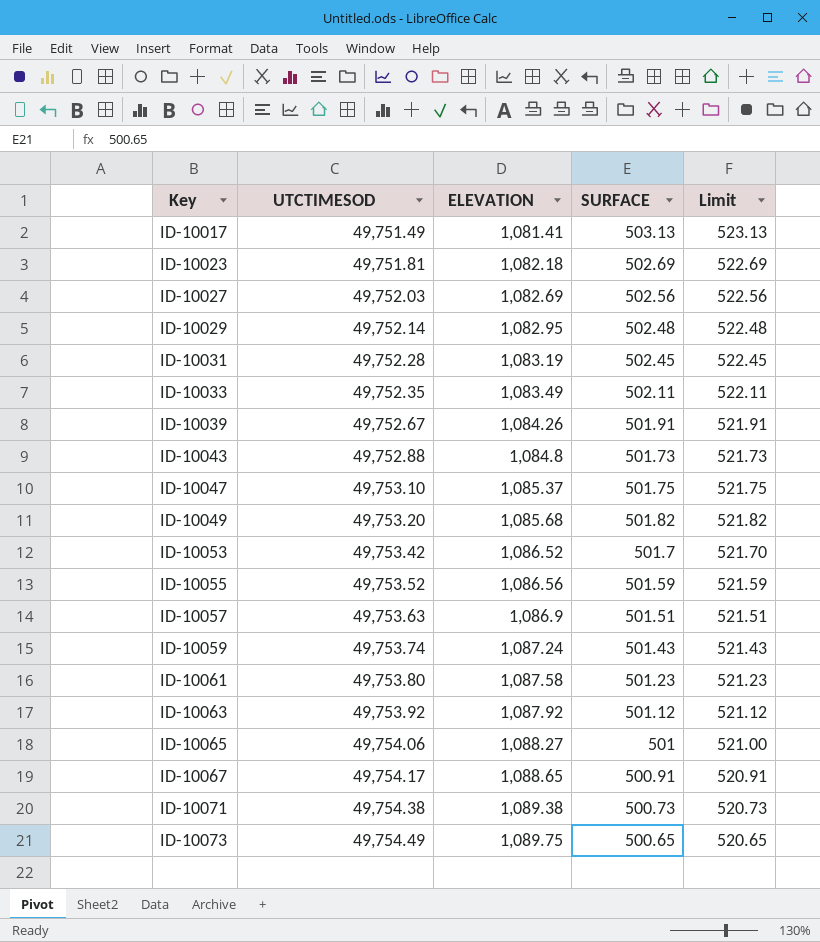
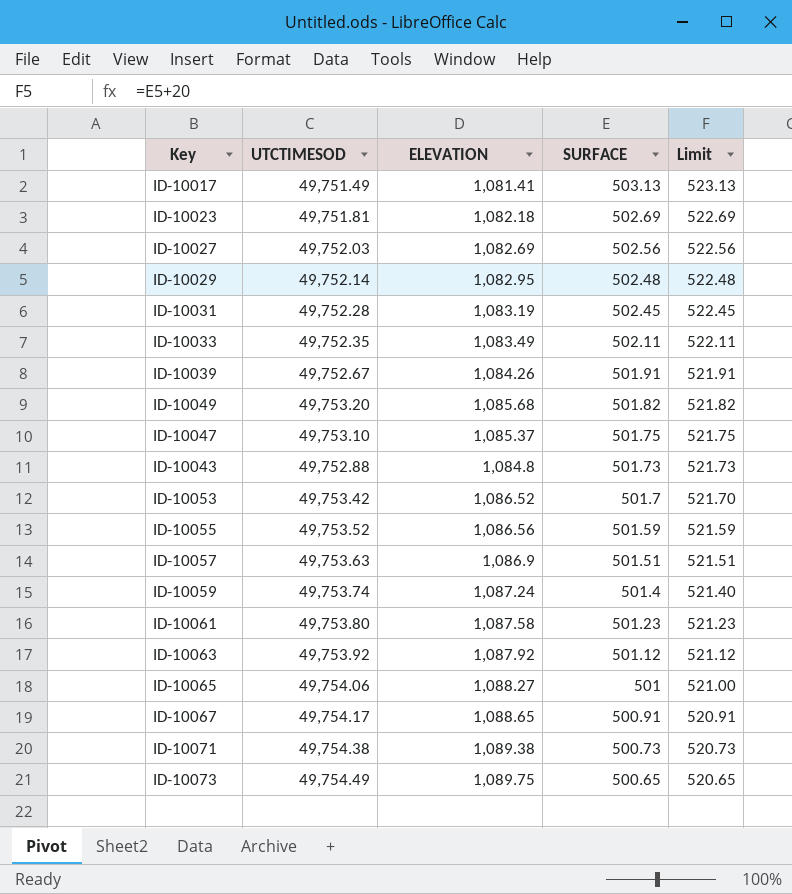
row order: Key ascending -> SURFACE descending
ID-10059 | SURFACE: 501.43 -> 501.4
ID-10059 | Limit: 521.43 -> 521.40

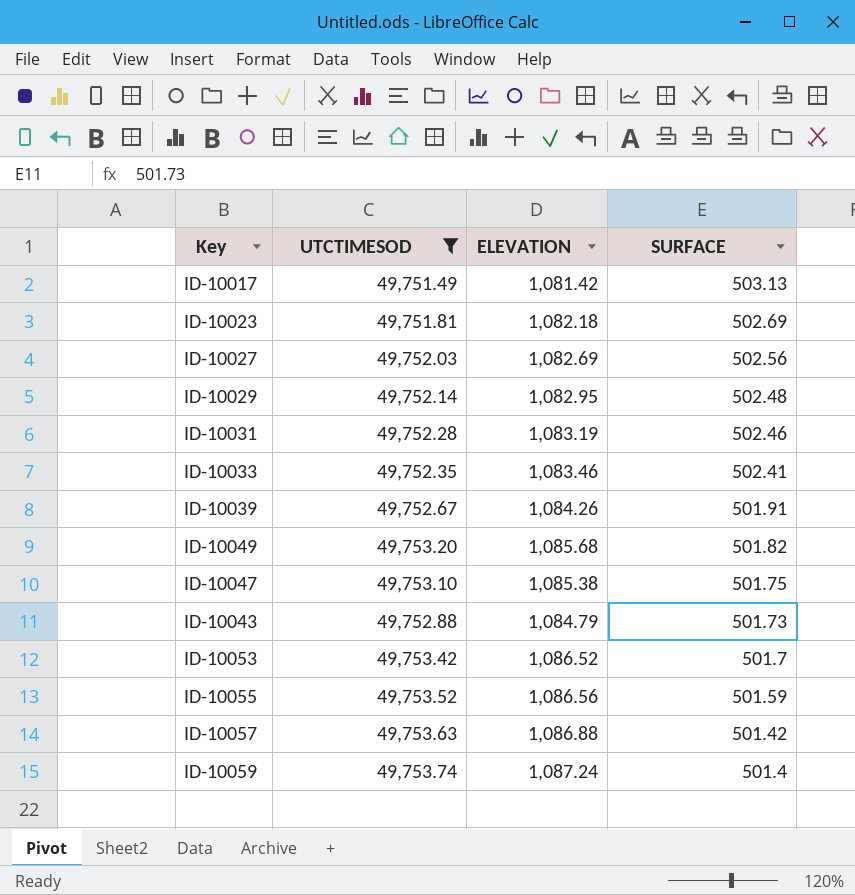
filter: none -> UTCTIMESOD <= 49,753.74
column Limit | formula: [SURFACE] + 20 -> none
ID-10017 | ELEVATION: 1,081.41 -> 1,081.42
ID-10031 | SURFACE: 502.45 -> 502.46
ID-10033 | ELEVATION: 1,083.49 -> 1,083.46
ID-10033 | SURFACE: 502.11 -> 502.41
ID-10047 | ELEVATION: 1,085.37 -> 1,085.38
ID-10043 | ELEVATION: 1,084.8 -> 1,084.79
ID-10057 | ELEVATION: 1,086.9 -> 1,086.88
ID-10057 | SURFACE: 501.51 -> 501.42

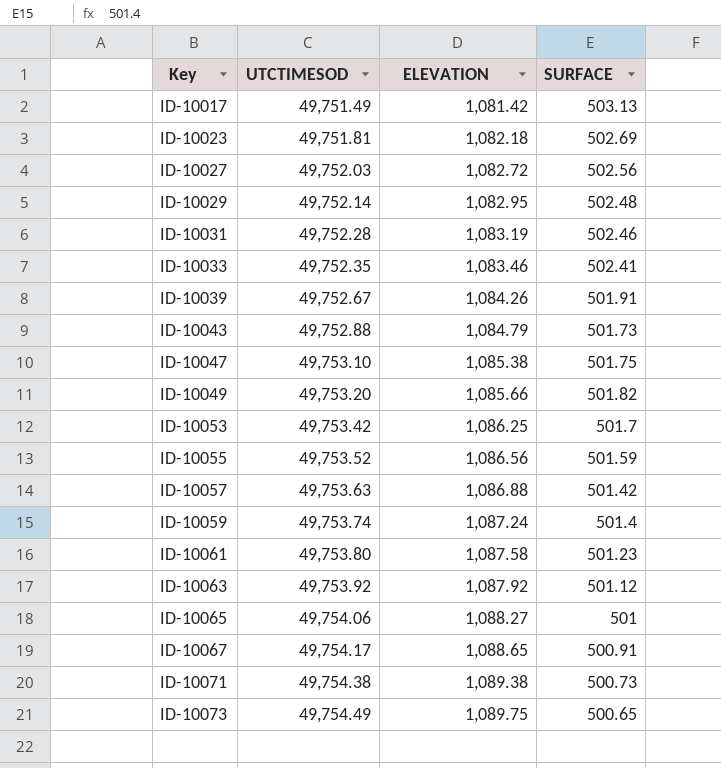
filter: UTCTIMESOD <= 49,753.74 -> none
row order: SURFACE descending -> Key ascending
ID-10027 | ELEVATION: 1,082.69 -> 1,082.72
ID-10049 | ELEVATION: 1,085.68 -> 1,085.66
ID-10053 | ELEVATION: 1,086.52 -> 1,086.25

